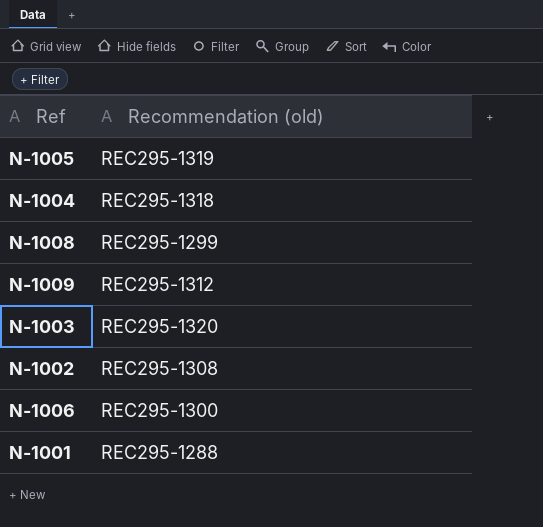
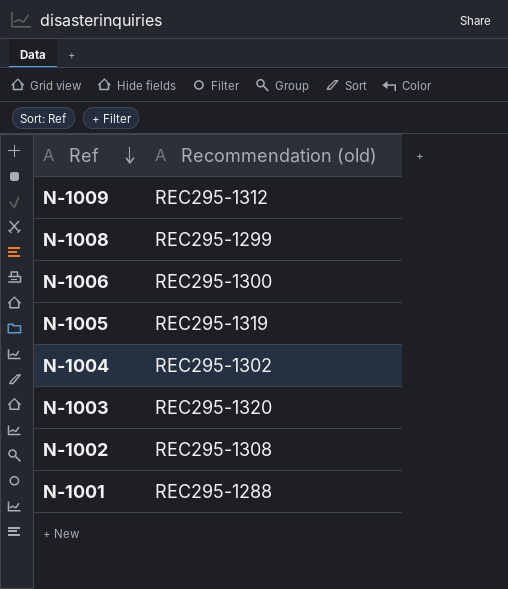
row order: none -> Ref descending
N-1004 | Recommendation (old): REC295-1318 -> REC295-1302

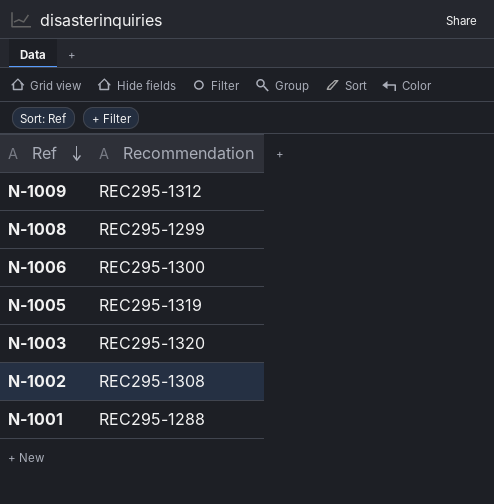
column name: Recommendation (old) -> Recommendation
row N-1004: REC295-1302 -> none

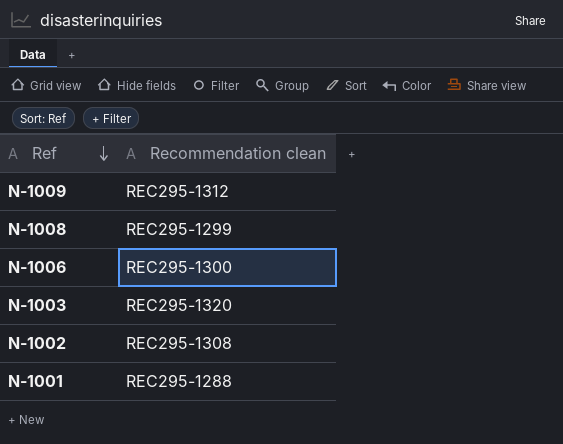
column name: Recommendation -> Recommendation clean
row N-1005: REC295-1319 -> none

